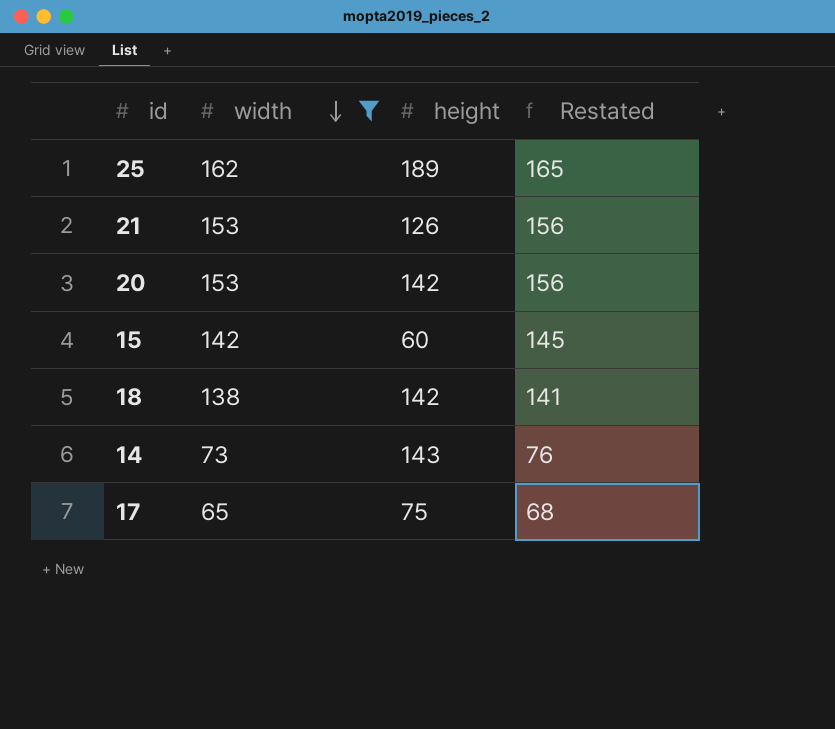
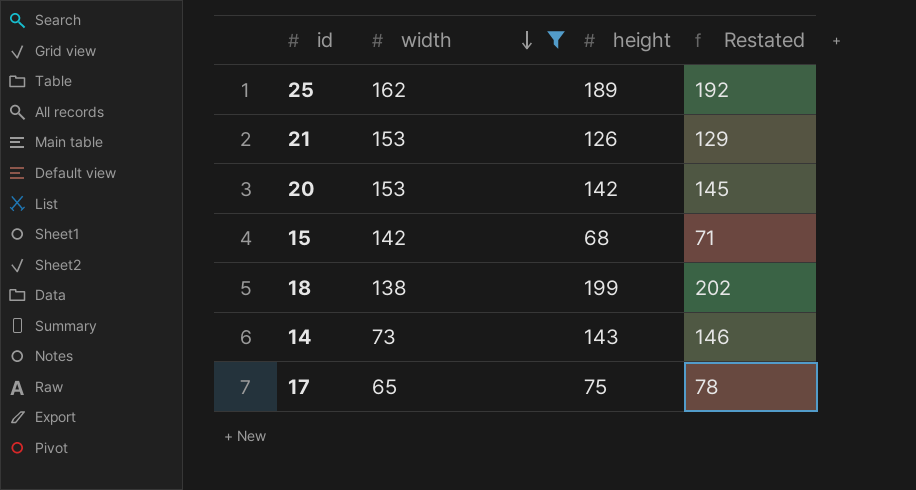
column Restated | formula: [width] + 3 -> [height] + 3
15 | height: 60 -> 68
18 | height: 142 -> 199

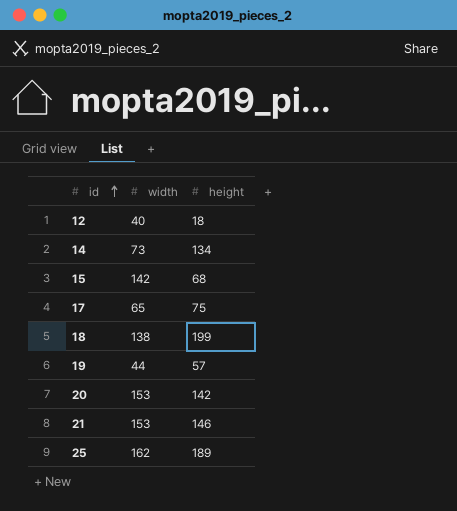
filter: width >= 65 -> none
row order: width descending -> id ascending
column Restated | formula: [height] + 3 -> none
14 | height: 143 -> 134
21 | height: 126 -> 146

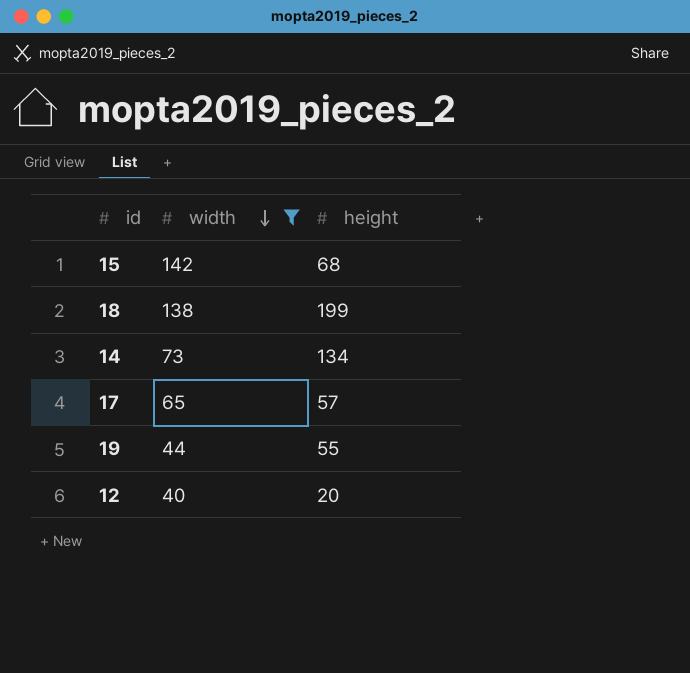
filter: none -> width <= 142
row order: id ascending -> width descending
17 | height: 75 -> 57
19 | height: 57 -> 55
12 | height: 18 -> 20

